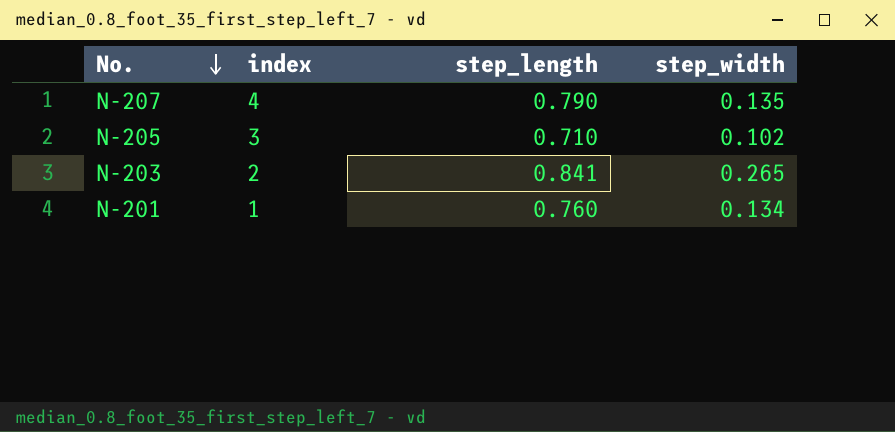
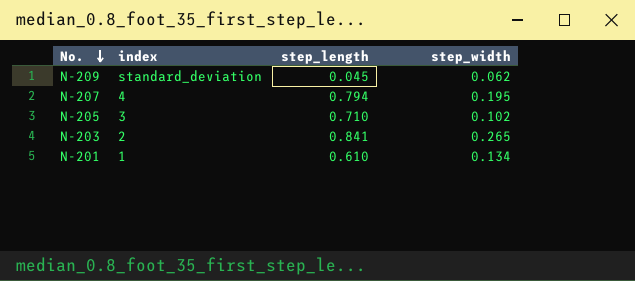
row N-209: none -> standard_deviation | 0.045 | 0.062
N-207 | step_length: 0.790 -> 0.794
N-207 | step_width: 0.135 -> 0.195
N-201 | step_length: 0.760 -> 0.610

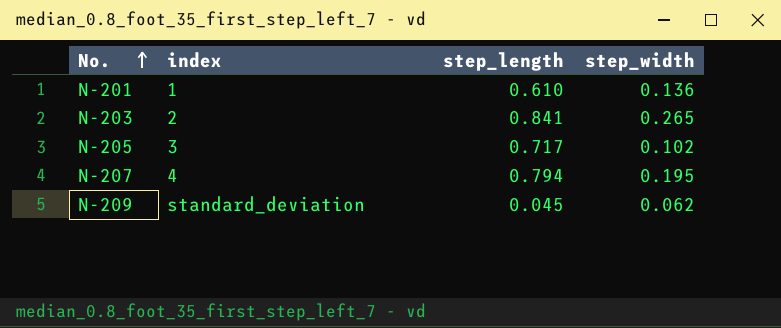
row order: No. descending -> No. ascending
N-201 | step_width: 0.134 -> 0.136
N-205 | step_length: 0.710 -> 0.717

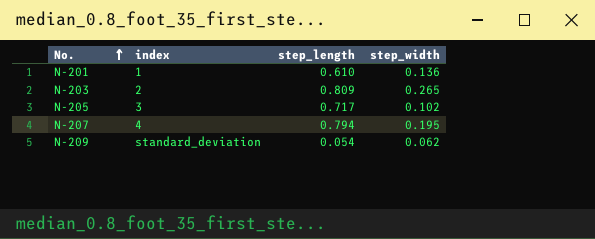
N-203 | step_length: 0.841 -> 0.809
N-209 | step_length: 0.045 -> 0.054

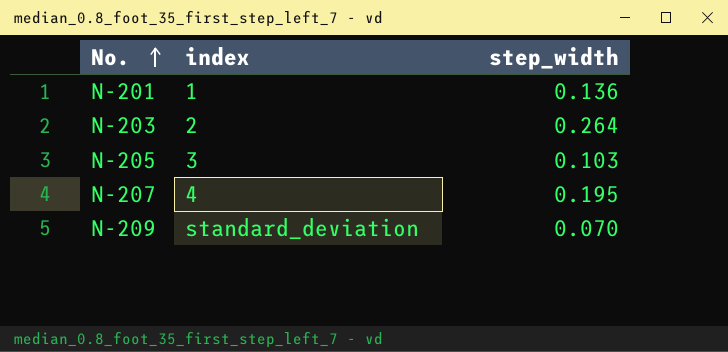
column step_length | position: 3 -> none
N-203 | step_width: 0.265 -> 0.264
N-205 | step_width: 0.102 -> 0.103
N-209 | step_width: 0.062 -> 0.070

